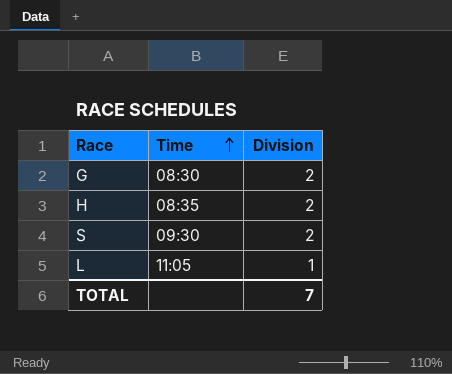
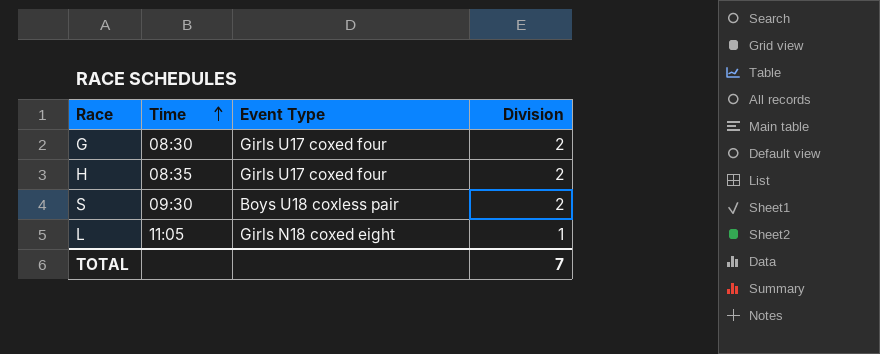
column Event Type | position: none -> 3

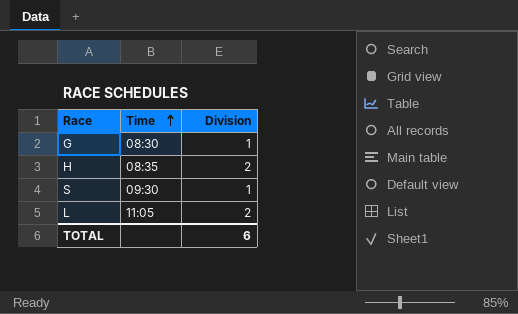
column Event Type | position: 3 -> none
G | Division: 2 -> 1
S | Division: 2 -> 1
L | Division: 1 -> 2
TOTAL | Division: 7 -> 6

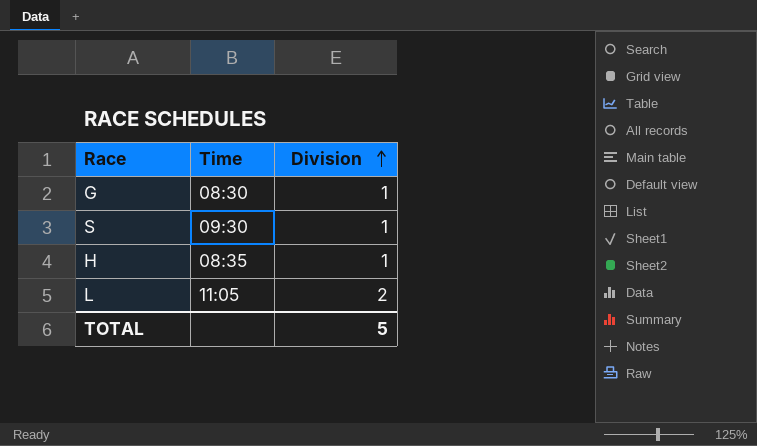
row order: Time ascending -> Division ascending
H | Division: 2 -> 1
TOTAL | Division: 6 -> 5

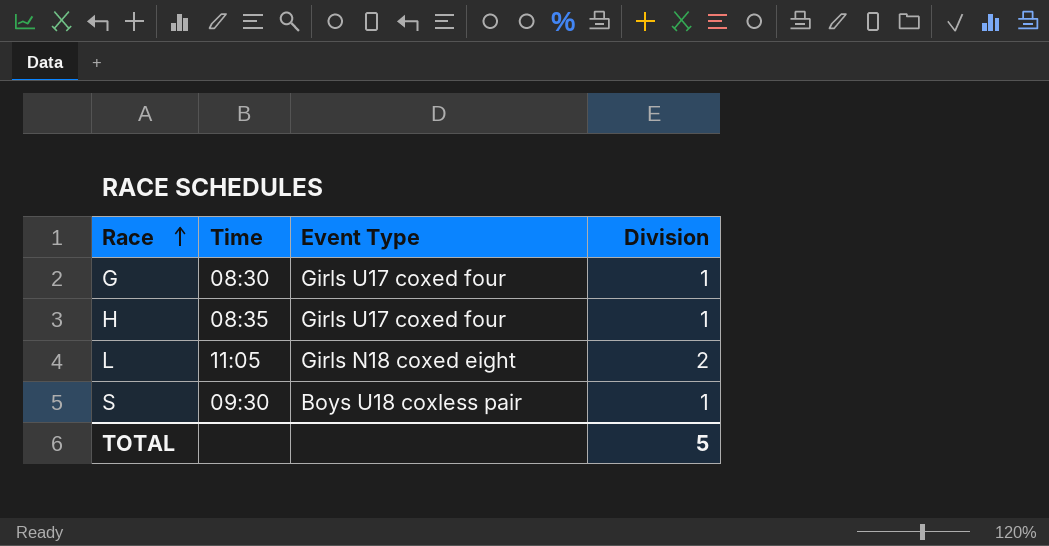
row order: Division ascending -> Race ascending
column Event Type | position: none -> 3

